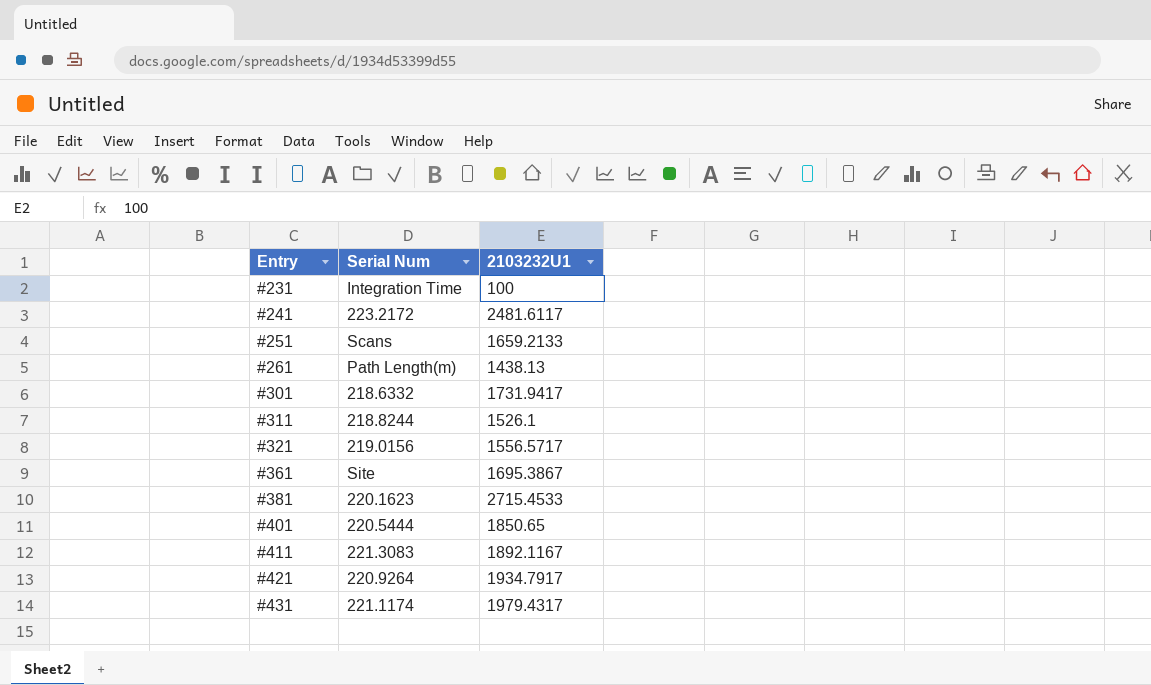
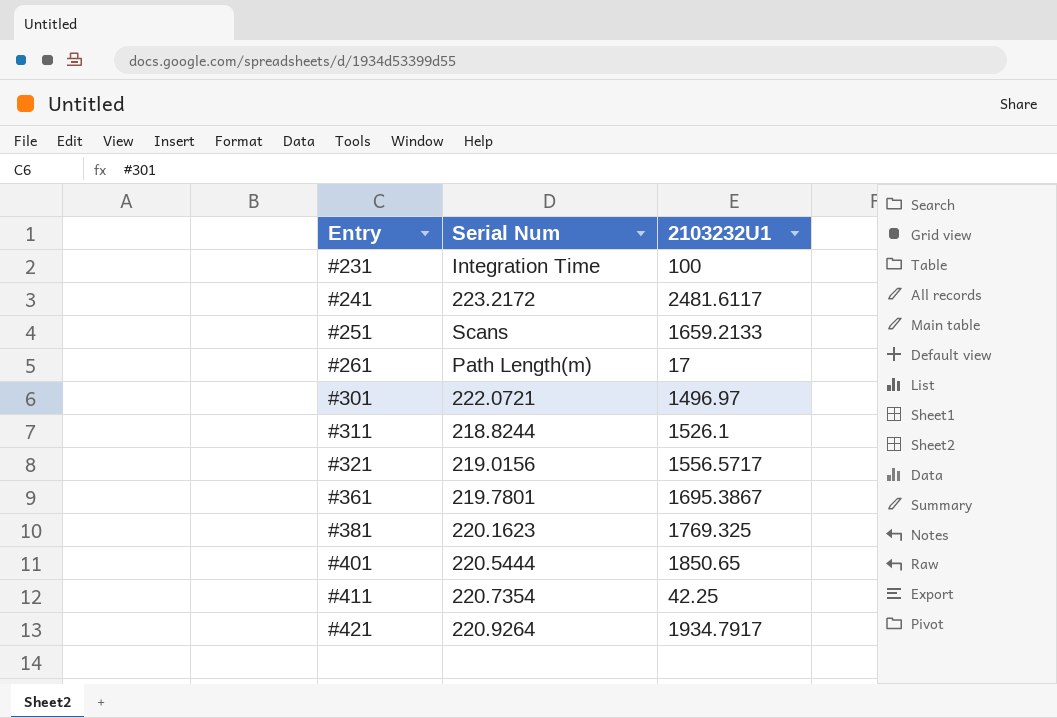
row #431: 221.1174 | 1979.4317 -> none
#261 | 2103232U1: 1438.13 -> 17
#301 | Serial Num: 218.6332 -> 222.0721
#301 | 2103232U1: 1731.9417 -> 1496.97
#361 | Serial Num: Site -> 219.7801
#381 | 2103232U1: 2715.4533 -> 1769.325
#411 | Serial Num: 221.3083 -> 220.7354
#411 | 2103232U1: 1892.1167 -> 42.25

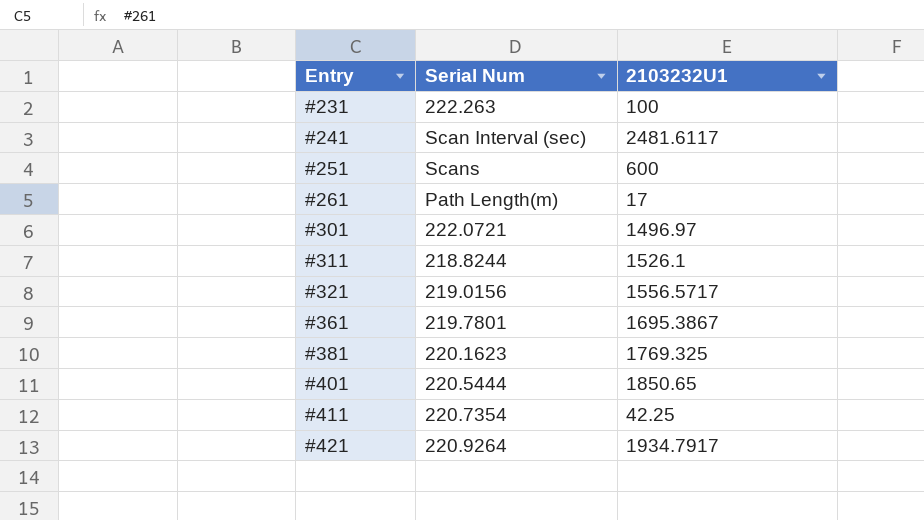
#231 | Serial Num: Integration Time -> 222.263
#241 | Serial Num: 223.2172 -> Scan Interval (sec)
#251 | 2103232U1: 1659.2133 -> 600

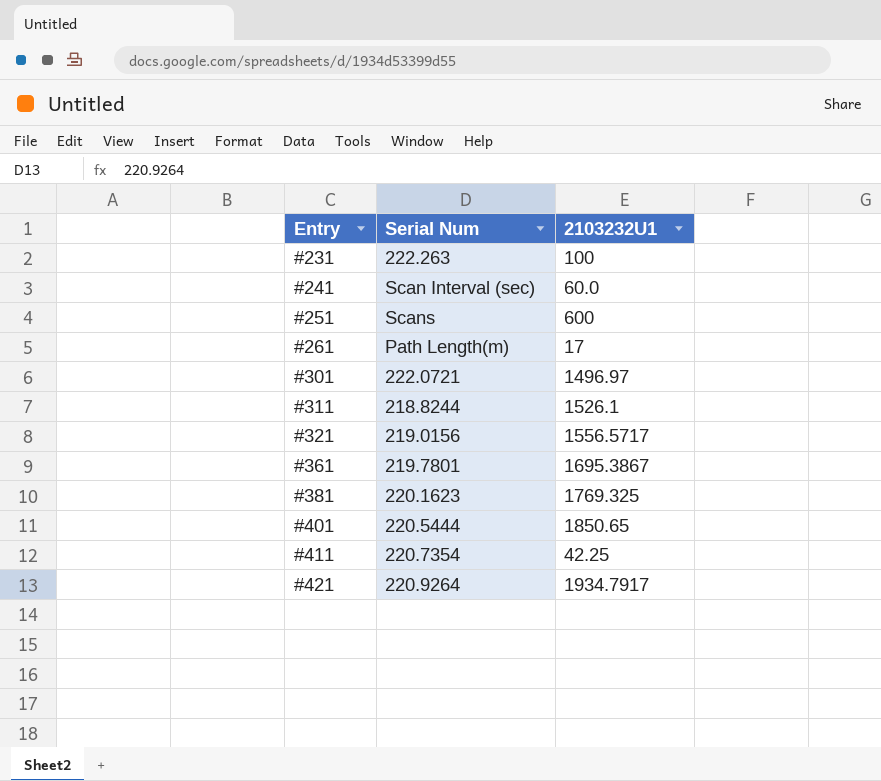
#241 | 2103232U1: 2481.6117 -> 60.0

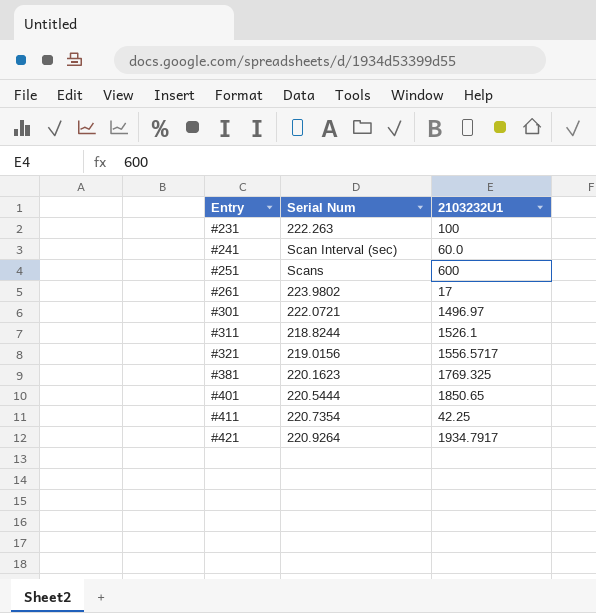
row #361: 219.7801 | 1695.3867 -> none
#261 | Serial Num: Path Length(m) -> 223.9802

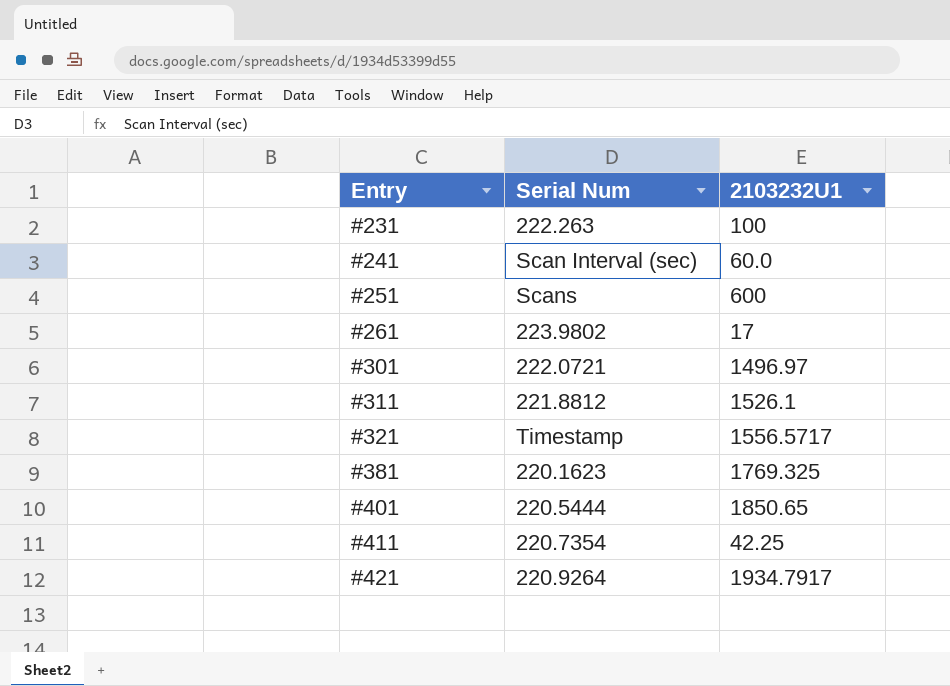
#311 | Serial Num: 218.8244 -> 221.8812
#321 | Serial Num: 219.0156 -> Timestamp

